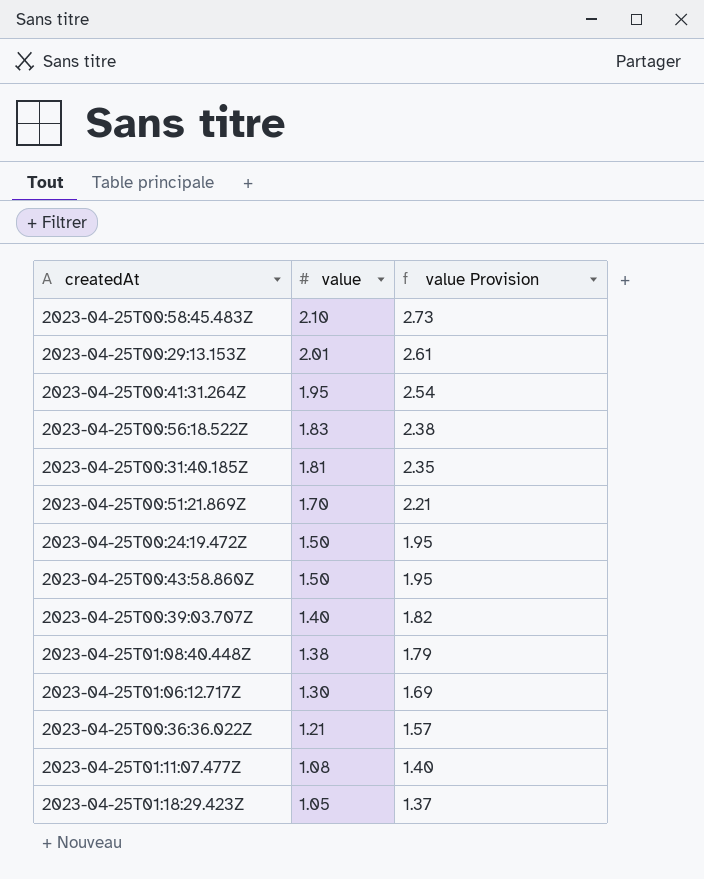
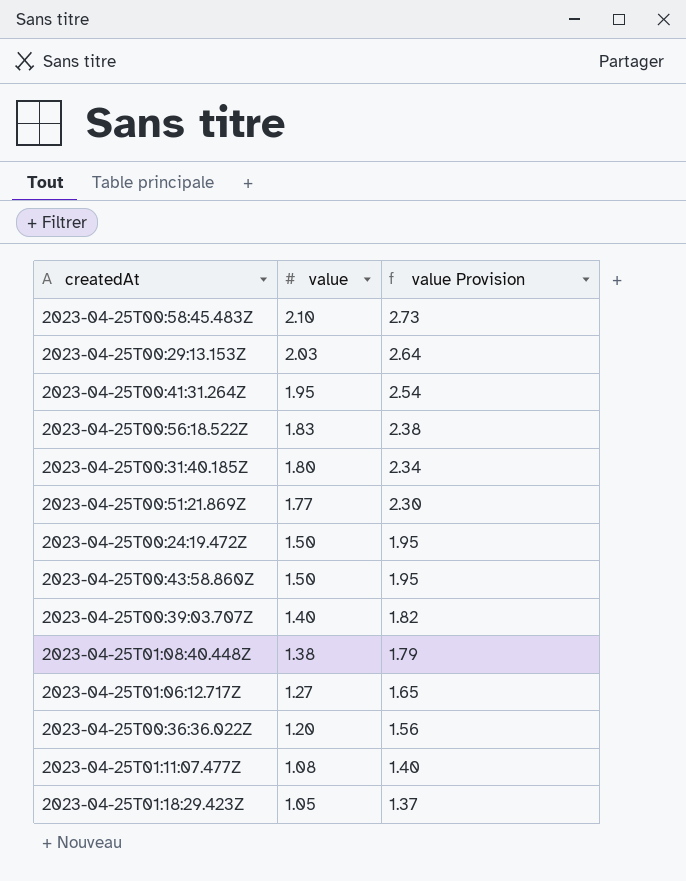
2023-04-25T00:29:13.153Z | value: 2.01 -> 2.03
2023-04-25T00:29:13.153Z | value Provision: 2.61 -> 2.64
2023-04-25T00:31:40.185Z | value: 1.81 -> 1.80
2023-04-25T00:31:40.185Z | value Provision: 2.35 -> 2.34
2023-04-25T00:51:21.869Z | value: 1.70 -> 1.77
2023-04-25T00:51:21.869Z | value Provision: 2.21 -> 2.30
2023-04-25T01:06:12.717Z | value: 1.30 -> 1.27
2023-04-25T01:06:12.717Z | value Provision: 1.69 -> 1.65
2023-04-25T00:36:36.022Z | value: 1.21 -> 1.20
2023-04-25T00:36:36.022Z | value Provision: 1.57 -> 1.56

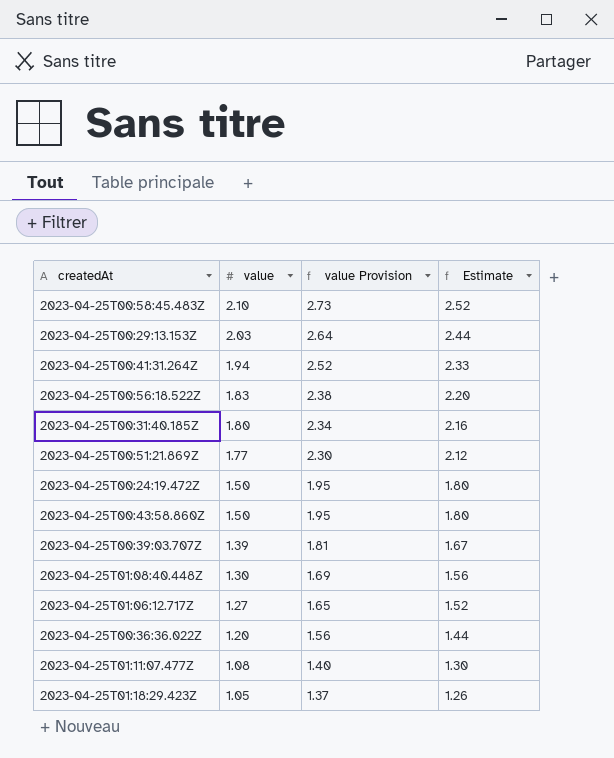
column Estimate | formula: none -> [value] * 1.2
2023-04-25T00:41:31.264Z | value: 1.95 -> 1.94
2023-04-25T00:41:31.264Z | value Provision: 2.54 -> 2.52
2023-04-25T00:39:03.707Z | value: 1.40 -> 1.39
2023-04-25T00:39:03.707Z | value Provision: 1.82 -> 1.81
2023-04-25T01:08:40.448Z | value: 1.38 -> 1.30
2023-04-25T01:08:40.448Z | value Provision: 1.79 -> 1.69

